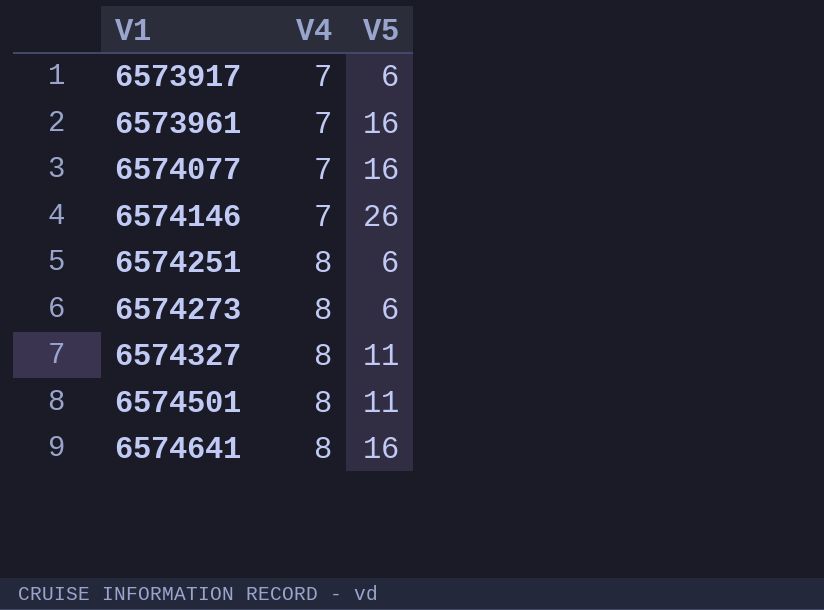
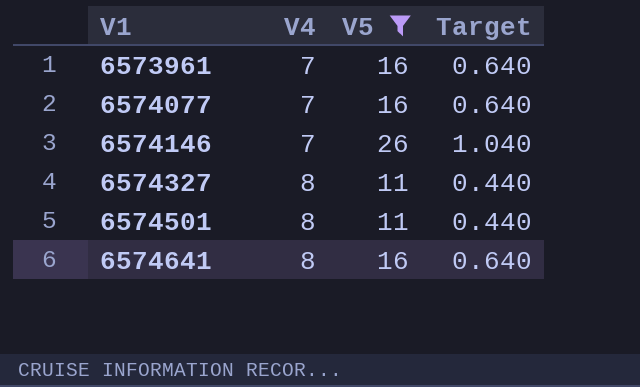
filter: none -> V5 != 6
column Target | formula: none -> [V5] * 0.04

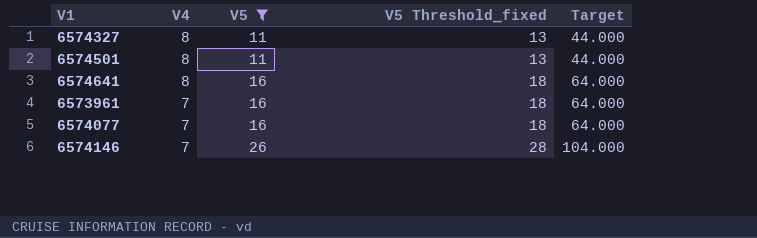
row order: V1 ascending -> V4 descending
column V5 Threshold_fixed | formula: none -> [V5] + 2
column Target | formula: [V5] * 0.04 -> [V5] * 4

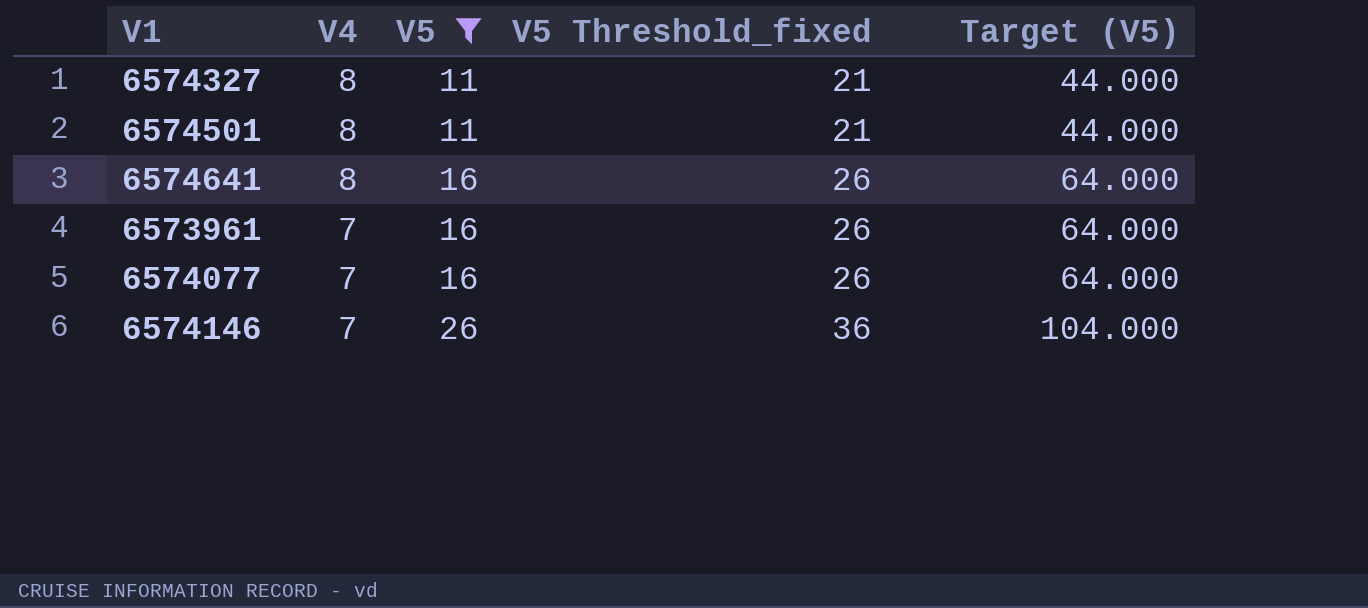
column V5 Threshold_fixed | formula: [V5] + 2 -> [V5] + 10
column name: Target -> Target (V5)

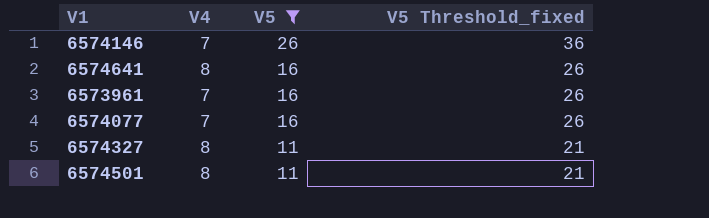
row order: V4 descending -> V5 descending
column Target (V5) | formula: [V5] * 4 -> none

